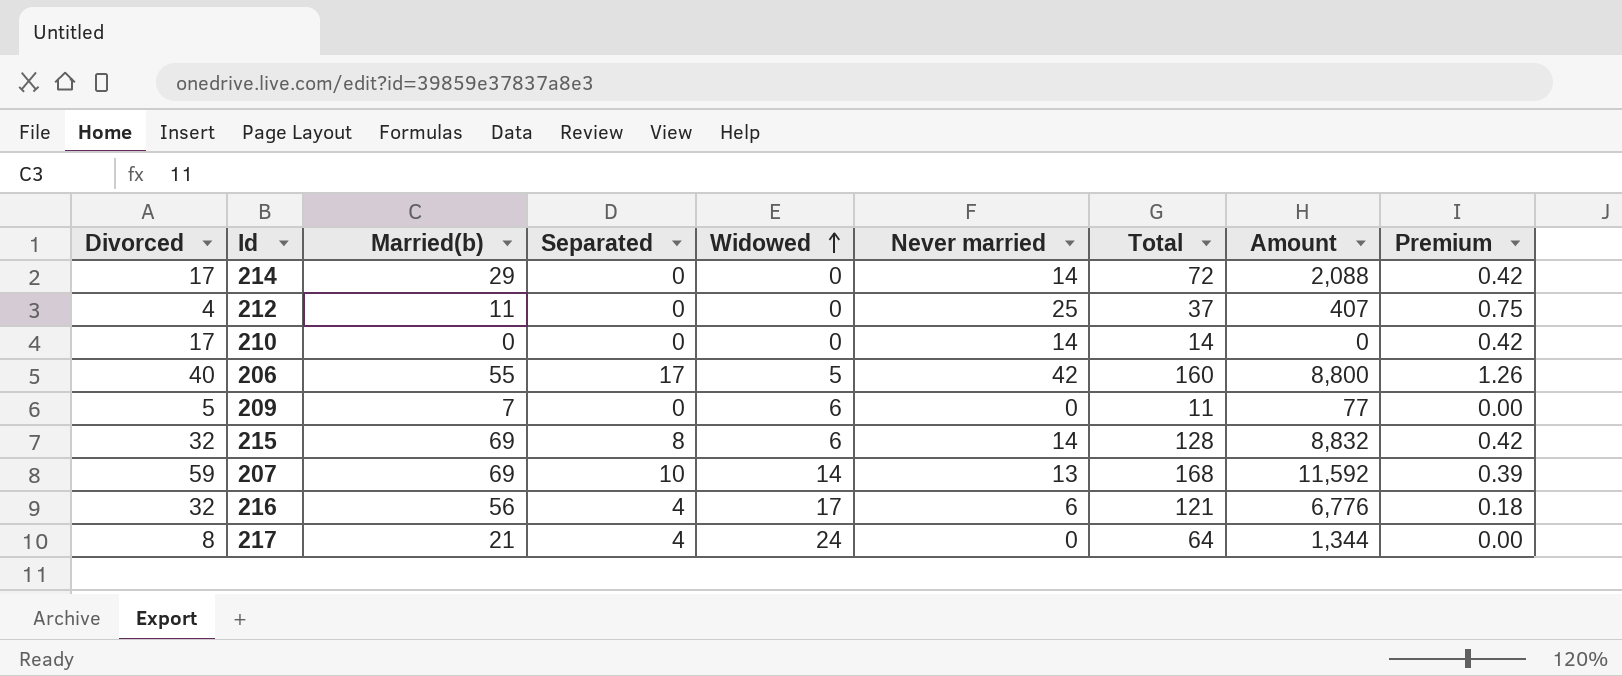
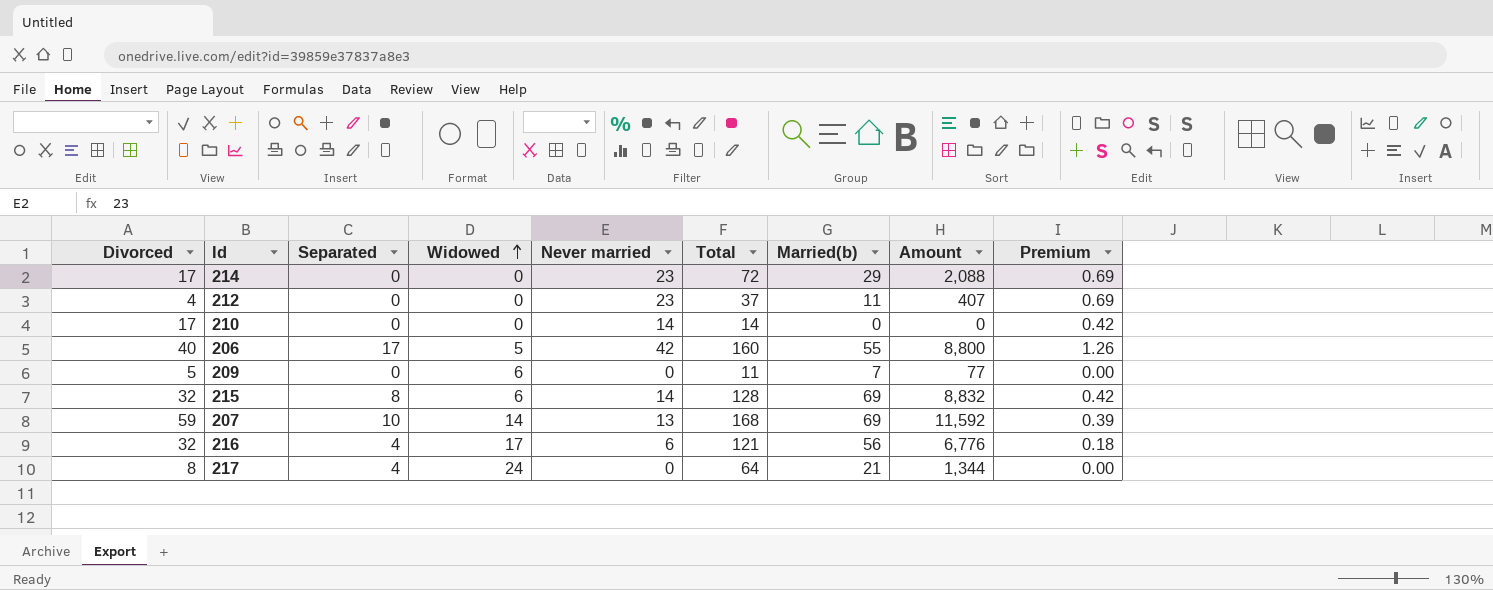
column Married(b) | position: 3 -> 7
214 | Never married: 14 -> 23
214 | Premium: 0.42 -> 0.69
212 | Never married: 25 -> 23
212 | Premium: 0.75 -> 0.69

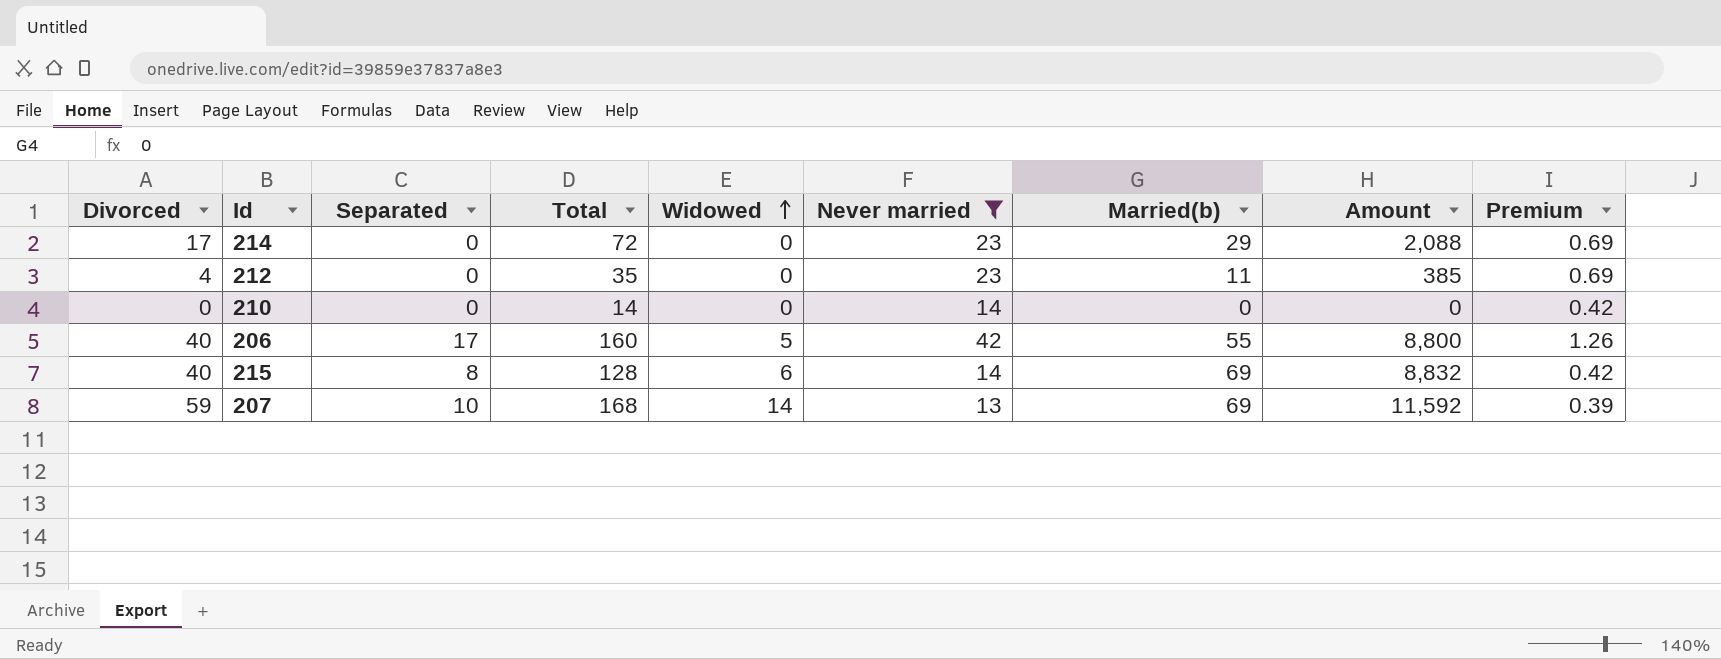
filter: none -> Never married >= 13
column Total | position: 6 -> 4
212 | Total: 37 -> 35
212 | Amount: 407 -> 385
210 | Divorced: 17 -> 0
215 | Divorced: 32 -> 40

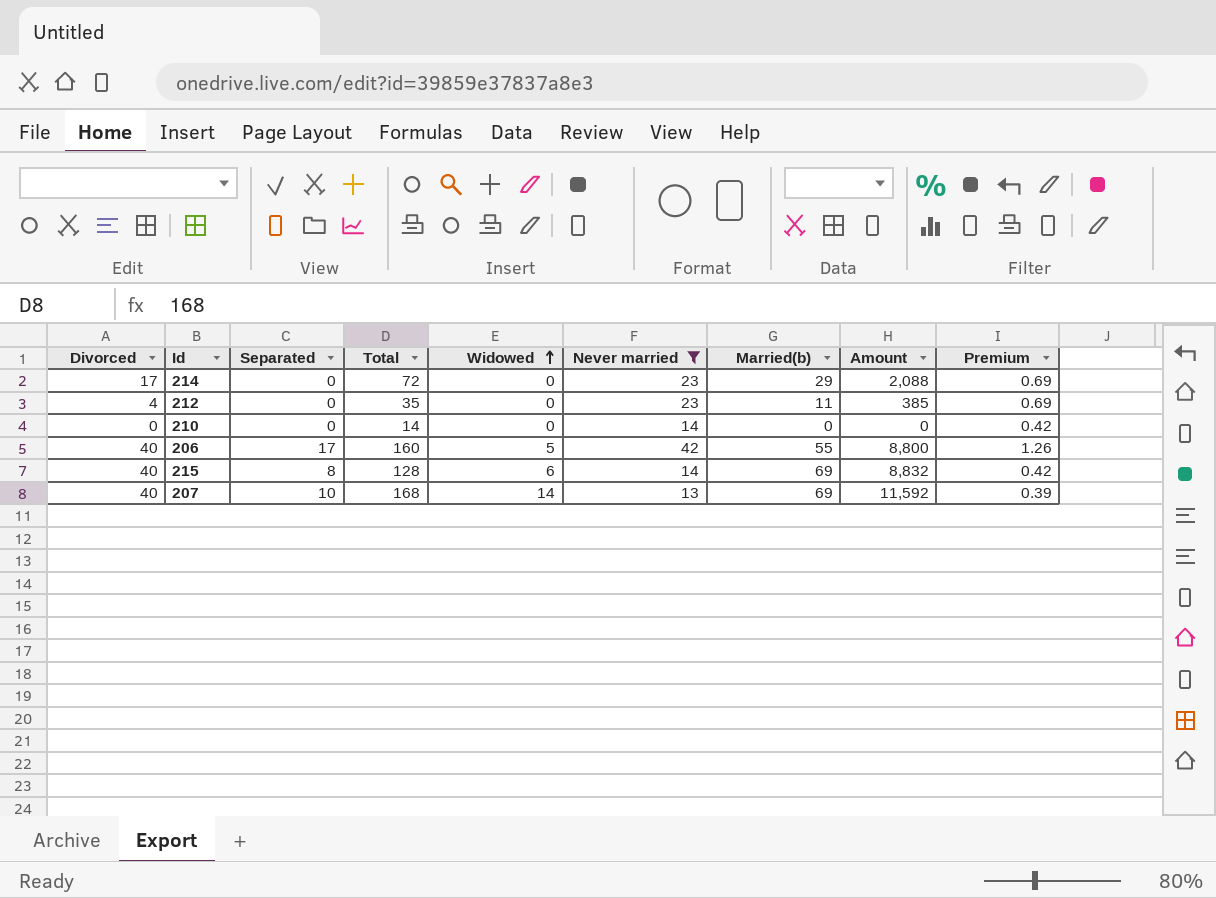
207 | Divorced: 59 -> 40

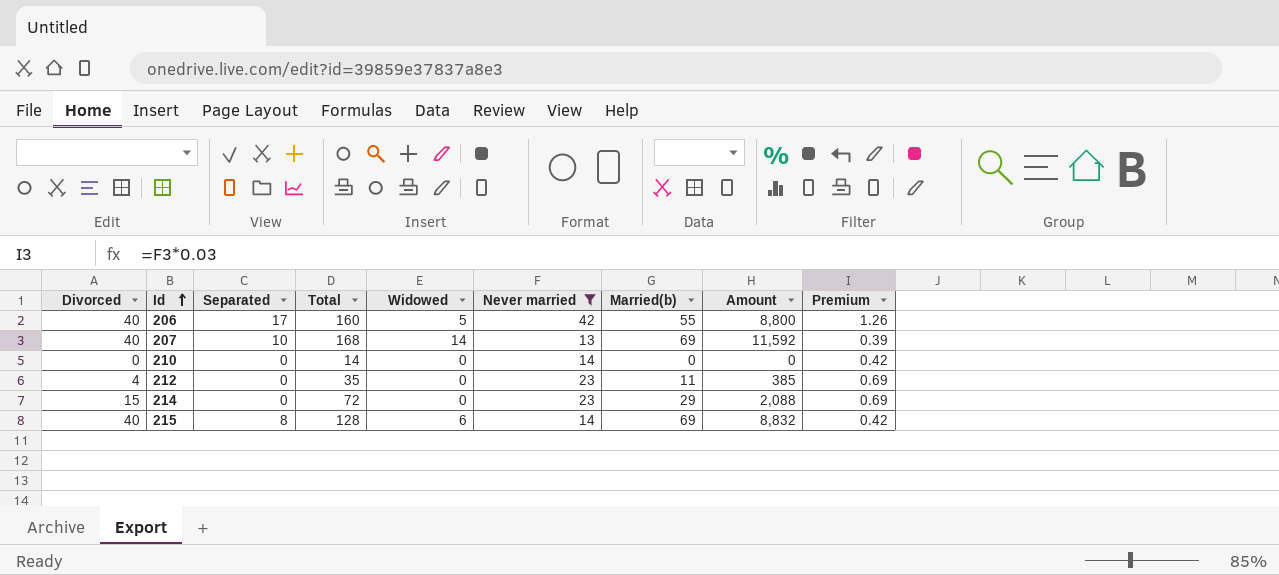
row order: Widowed ascending -> Id ascending
214 | Divorced: 17 -> 15

